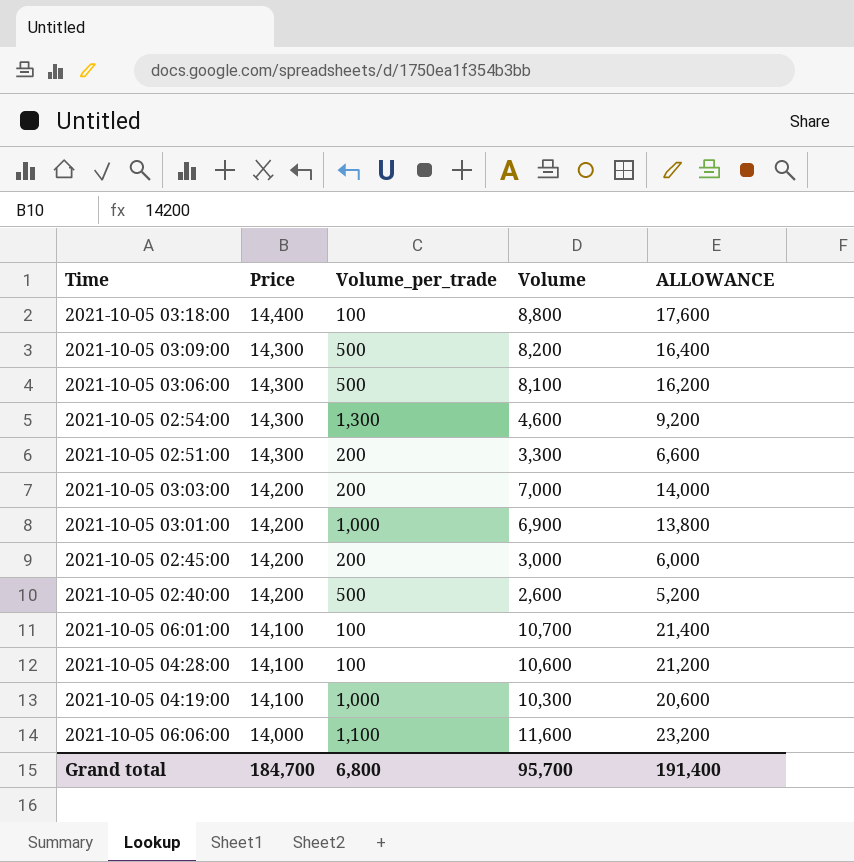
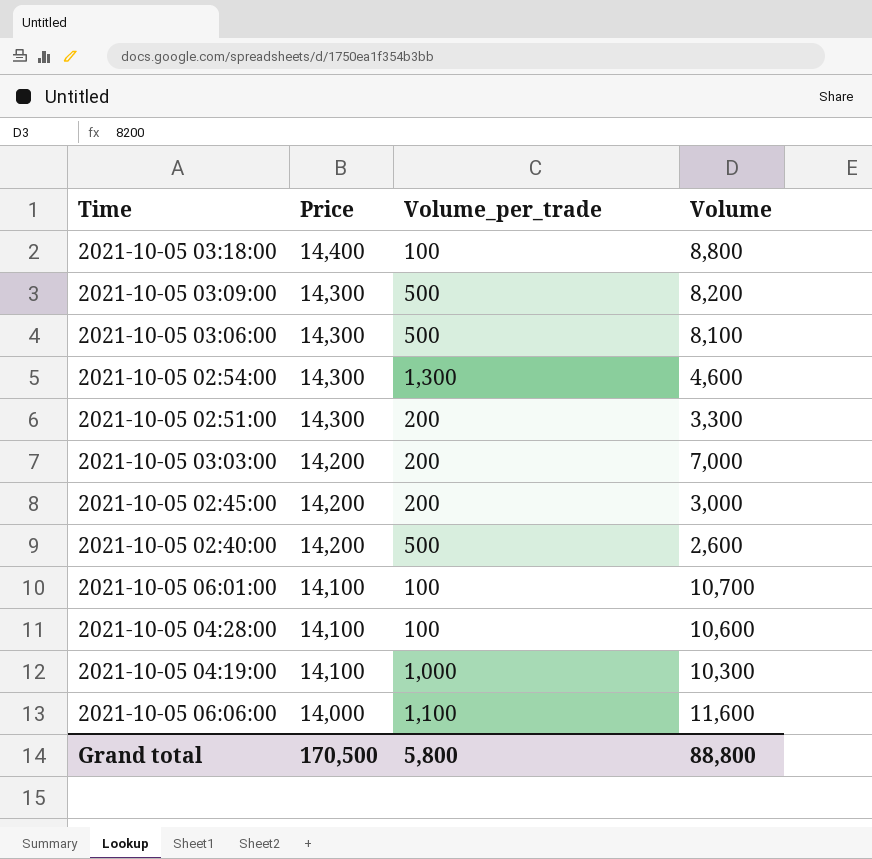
column ALLOWANCE | formula: [Volume] * 2 -> none
row 2021-10-05 03:01:00: 14,200 | 1,000 | 6,900 | 13,800 -> none
Grand total | Price: 184,700 -> 170,500
Grand total | Volume_per_trade: 6,800 -> 5,800
Grand total | Volume: 95,700 -> 88,800

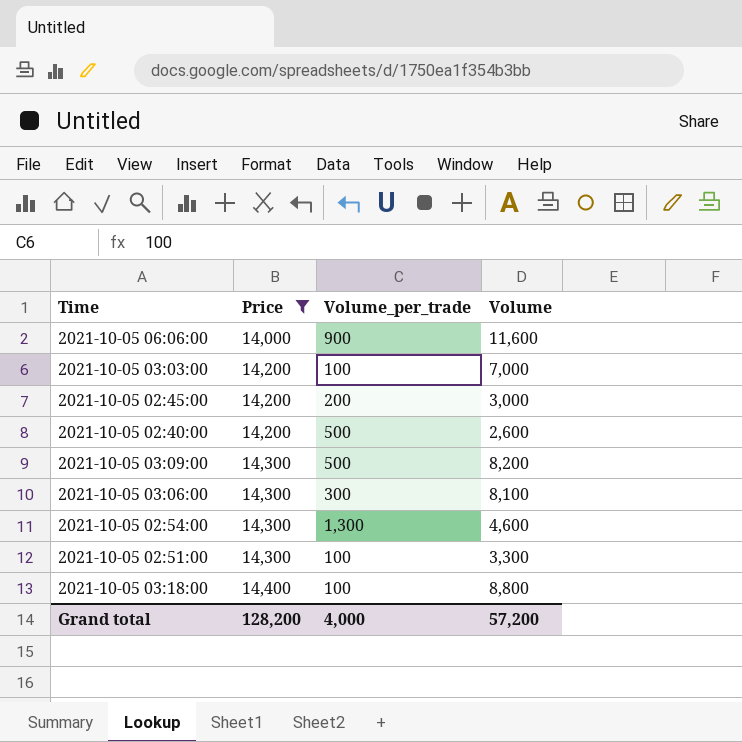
filter: none -> Price != 14,100
row order: Price descending -> Price ascending
2021-10-05 06:06:00 | Volume_per_trade: 1,100 -> 900
2021-10-05 03:03:00 | Volume_per_trade: 200 -> 100
2021-10-05 03:06:00 | Volume_per_trade: 500 -> 300
2021-10-05 02:51:00 | Volume_per_trade: 200 -> 100
Grand total | Price: 170,500 -> 128,200
Grand total | Volume_per_trade: 5,800 -> 4,000
Grand total | Volume: 88,800 -> 57,200

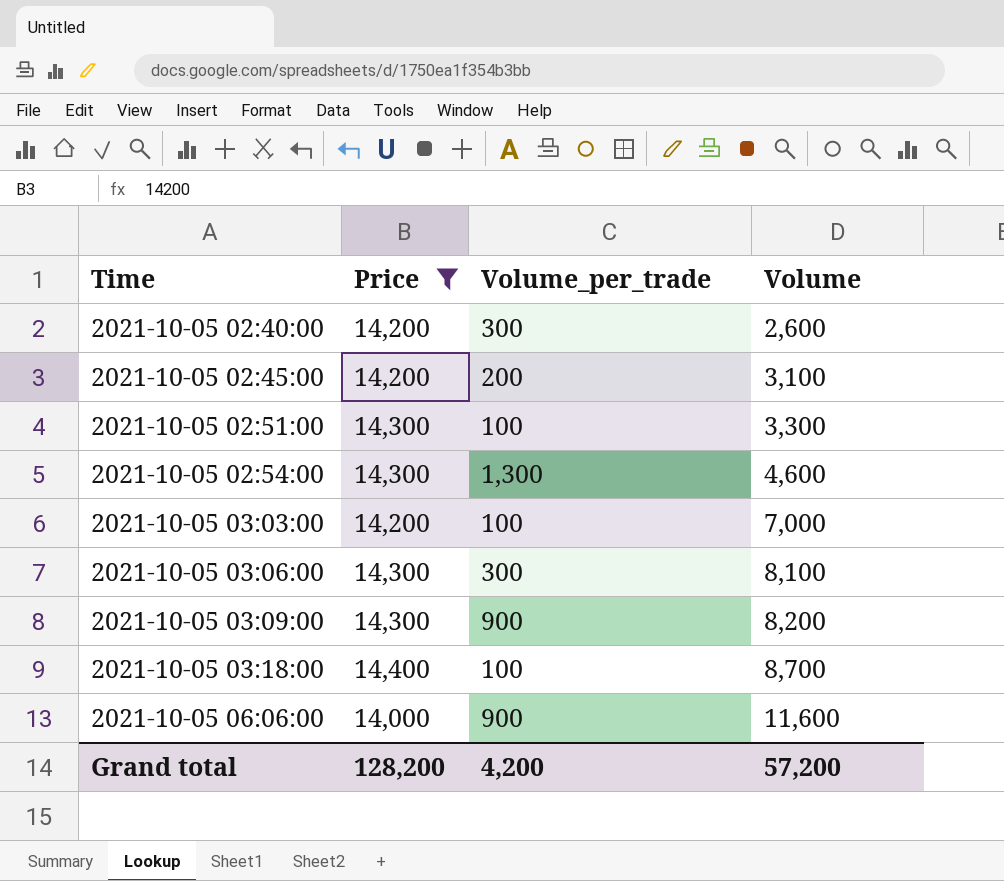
row order: Price ascending -> Time ascending
2021-10-05 02:40:00 | Volume_per_trade: 500 -> 300
2021-10-05 02:45:00 | Volume: 3,000 -> 3,100
2021-10-05 03:09:00 | Volume_per_trade: 500 -> 900
2021-10-05 03:18:00 | Volume: 8,800 -> 8,700
Grand total | Volume_per_trade: 4,000 -> 4,200

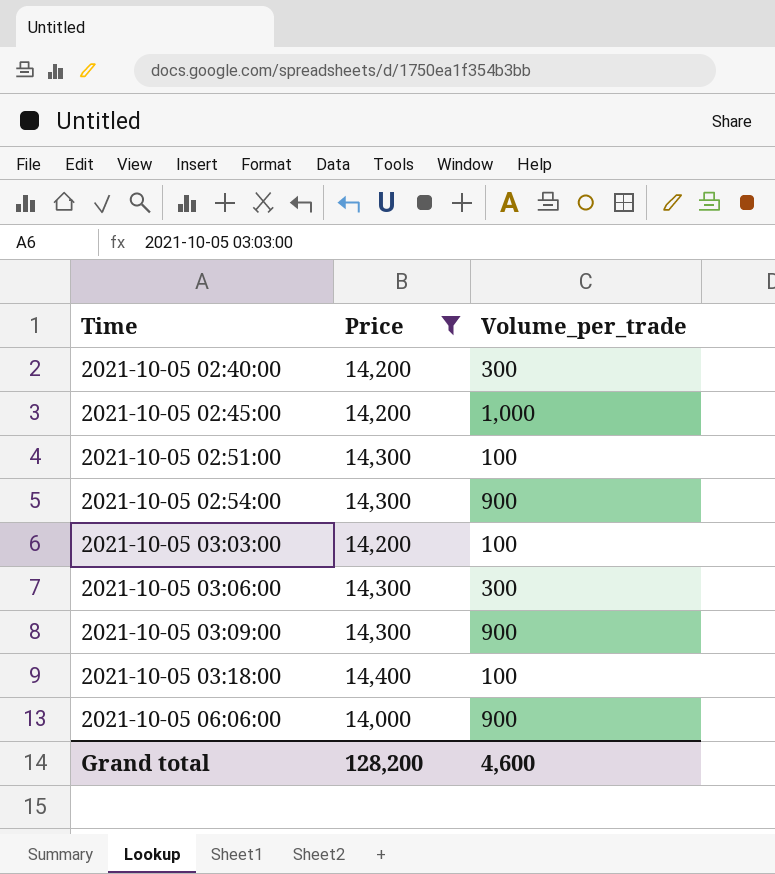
column Volume | position: 4 -> none
2021-10-05 02:45:00 | Volume_per_trade: 200 -> 1,000
2021-10-05 02:54:00 | Volume_per_trade: 1,300 -> 900
Grand total | Volume_per_trade: 4,200 -> 4,600

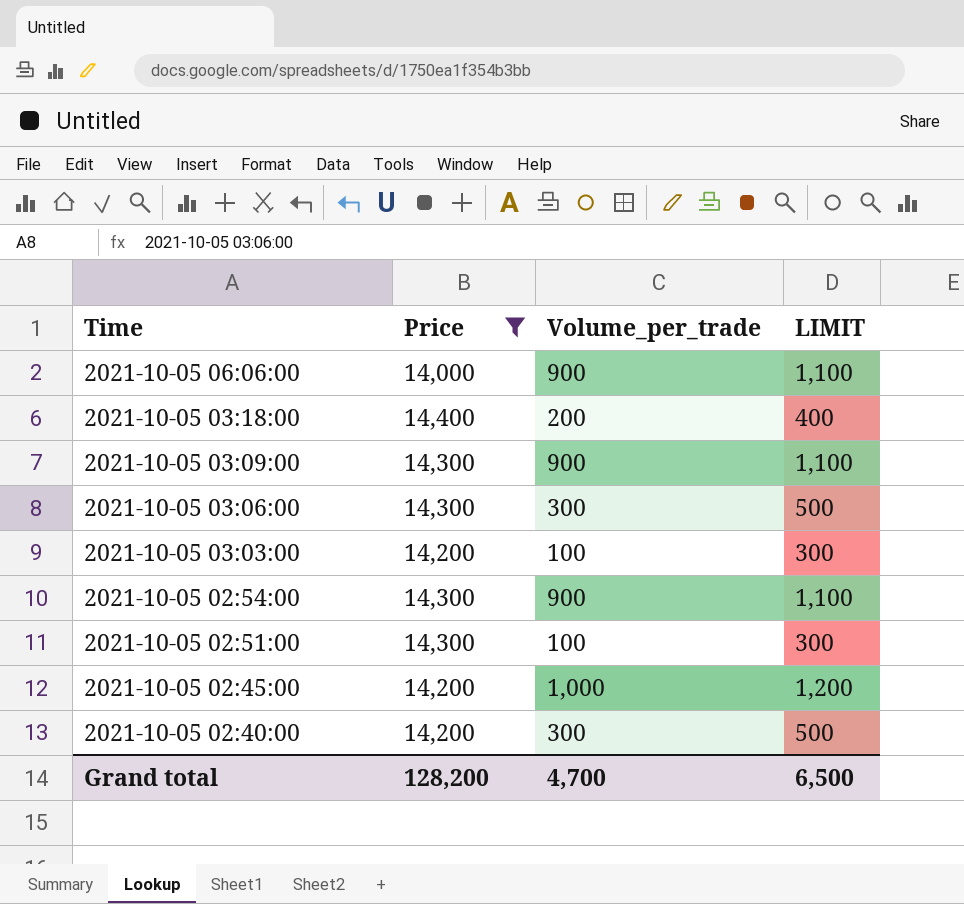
row order: Time ascending -> Time descending
column LIMIT | formula: none -> [Volume_per_trade] + 200
2021-10-05 03:18:00 | Volume_per_trade: 100 -> 200
Grand total | Volume_per_trade: 4,600 -> 4,700

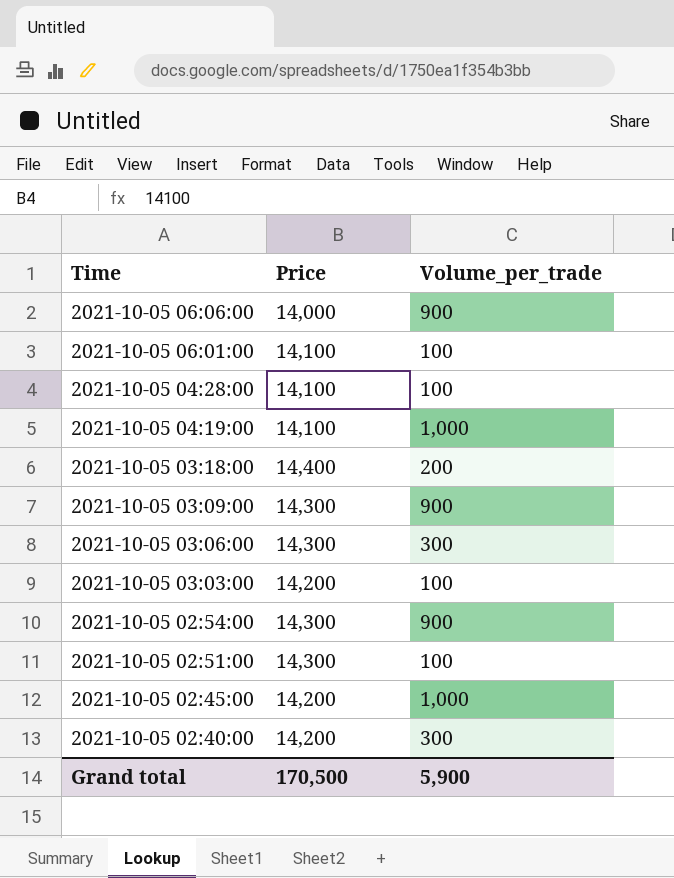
filter: Price != 14,100 -> none
column LIMIT | formula: [Volume_per_trade] + 200 -> none
Grand total | Price: 128,200 -> 170,500
Grand total | Volume_per_trade: 4,700 -> 5,900

